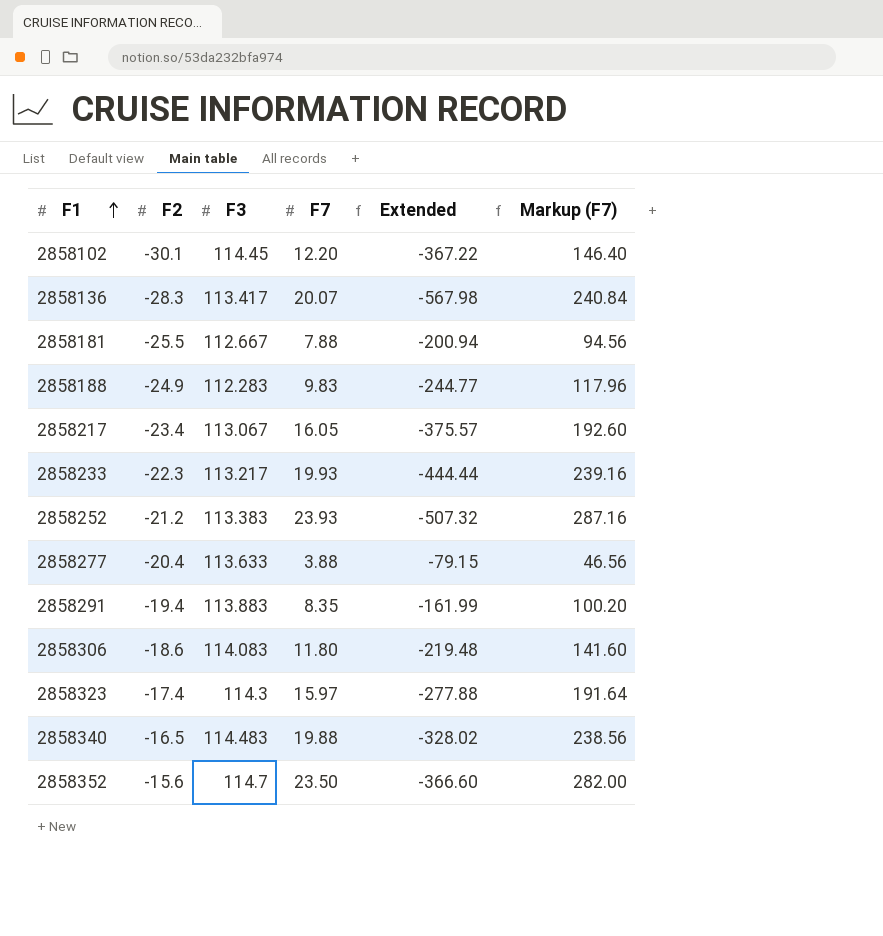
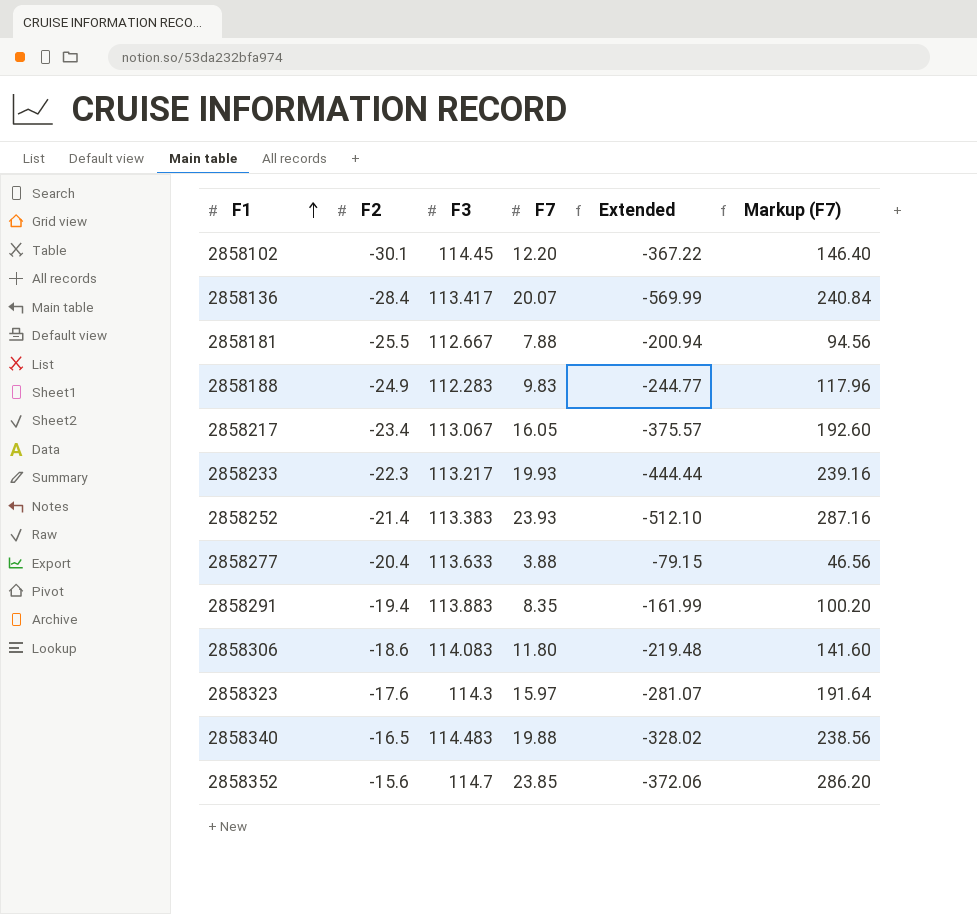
2858136 | F2: -28.3 -> -28.4
2858136 | Extended: -567.98 -> -569.99
2858252 | F2: -21.2 -> -21.4
2858252 | Extended: -507.32 -> -512.10
2858323 | F2: -17.4 -> -17.6
2858323 | Extended: -277.88 -> -281.07
2858352 | F7: 23.50 -> 23.85
2858352 | Extended: -366.60 -> -372.06
2858352 | Markup (F7): 282.00 -> 286.20

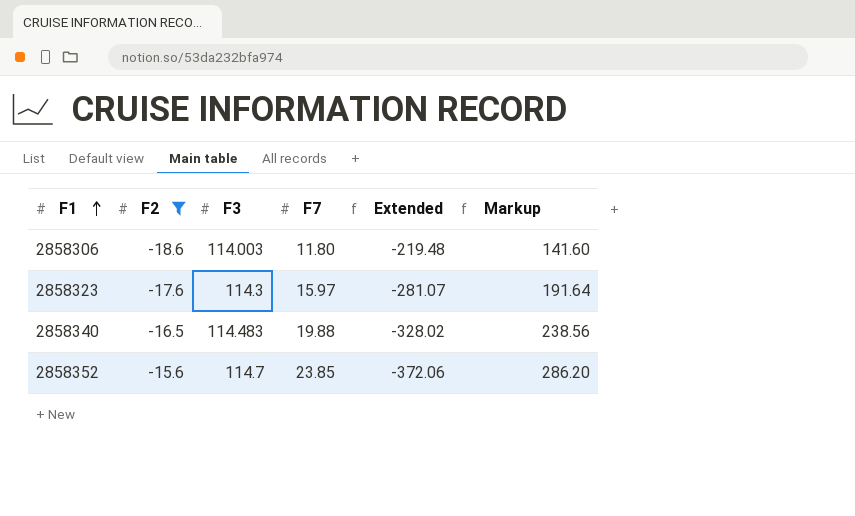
filter: none -> F2 >= -18.6
column name: Markup (F7) -> Markup
2858306 | F3: 114.083 -> 114.003

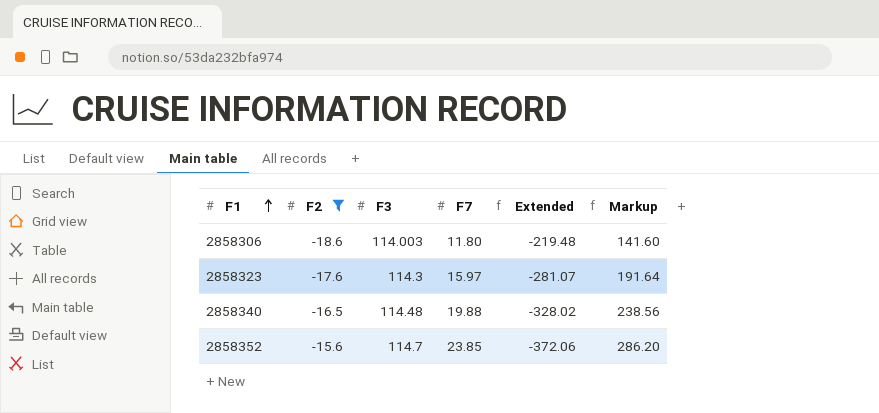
2858340 | F3: 114.483 -> 114.48

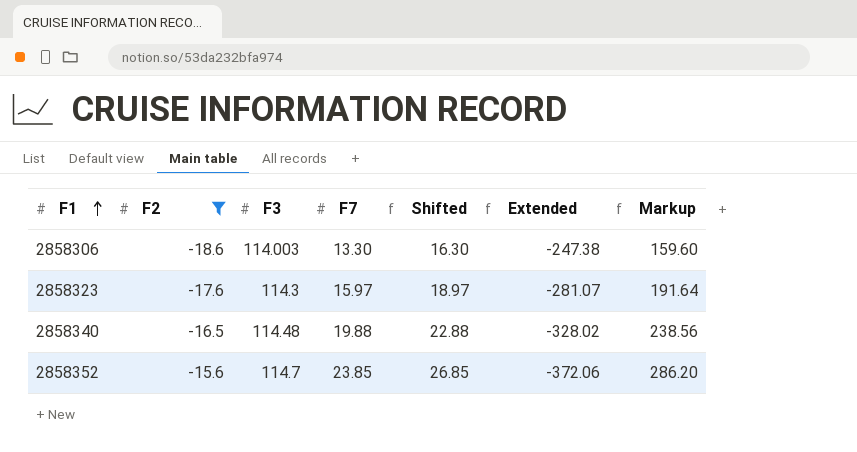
column Shifted | formula: none -> [F7] + 3
2858306 | F7: 11.80 -> 13.30
2858306 | Extended: -219.48 -> -247.38
2858306 | Markup: 141.60 -> 159.60

